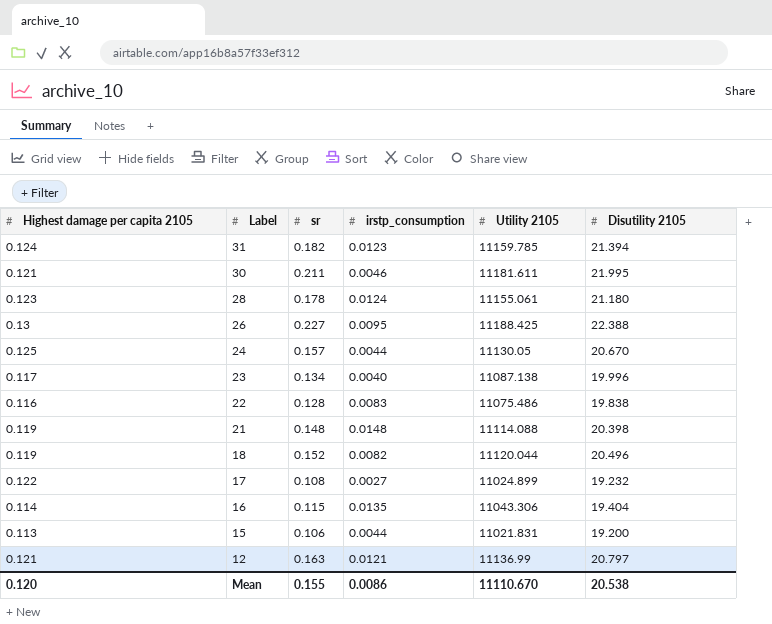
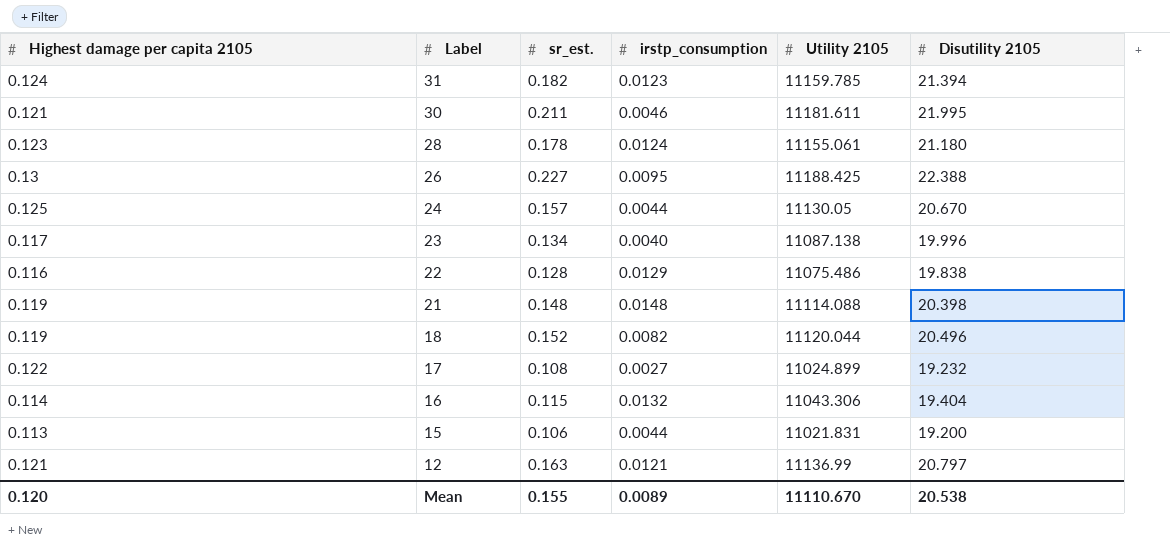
column name: sr -> sr_est.
22 | irstp_consumption: 0.0083 -> 0.0129
16 | irstp_consumption: 0.0135 -> 0.0132
Mean | irstp_consumption: 0.0086 -> 0.0089

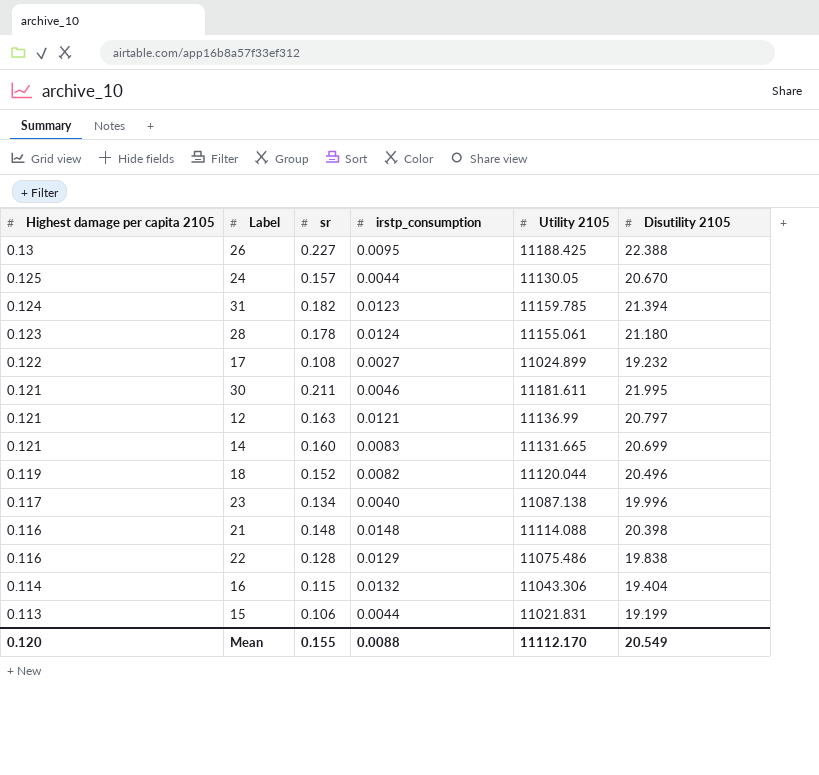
row order: Label descending -> Highest damage per capita 2105 descending
column name: sr_est. -> sr
row 14: none -> 0.121 | 0.160 | 0.0083 | 11131.665 | 20.699
21 | Highest damage per capita 2105: 0.119 -> 0.116
15 | Disutility 2105: 19.200 -> 19.199
Mean | irstp_consumption: 0.0089 -> 0.0088
Mean | Utility 2105: 11110.670 -> 11112.170
Mean | Disutility 2105: 20.538 -> 20.549

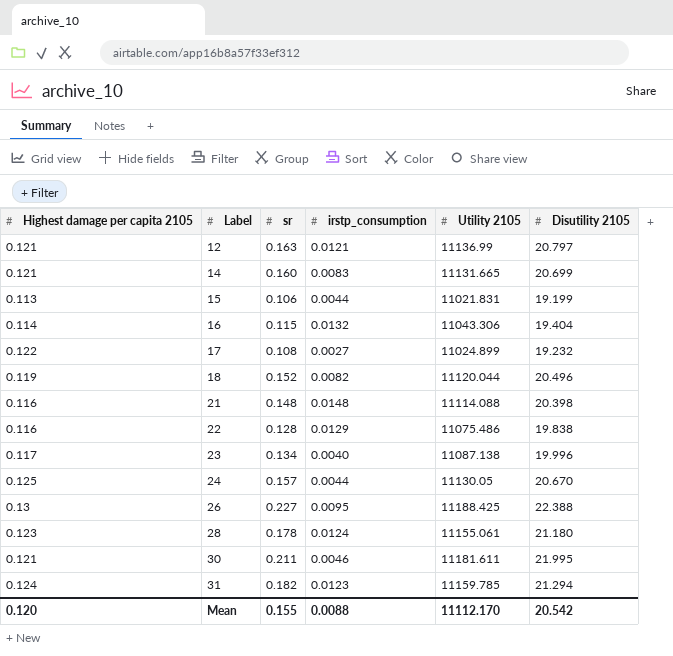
row order: Highest damage per capita 2105 descending -> Label ascending
31 | Disutility 2105: 21.394 -> 21.294
Mean | Disutility 2105: 20.549 -> 20.542

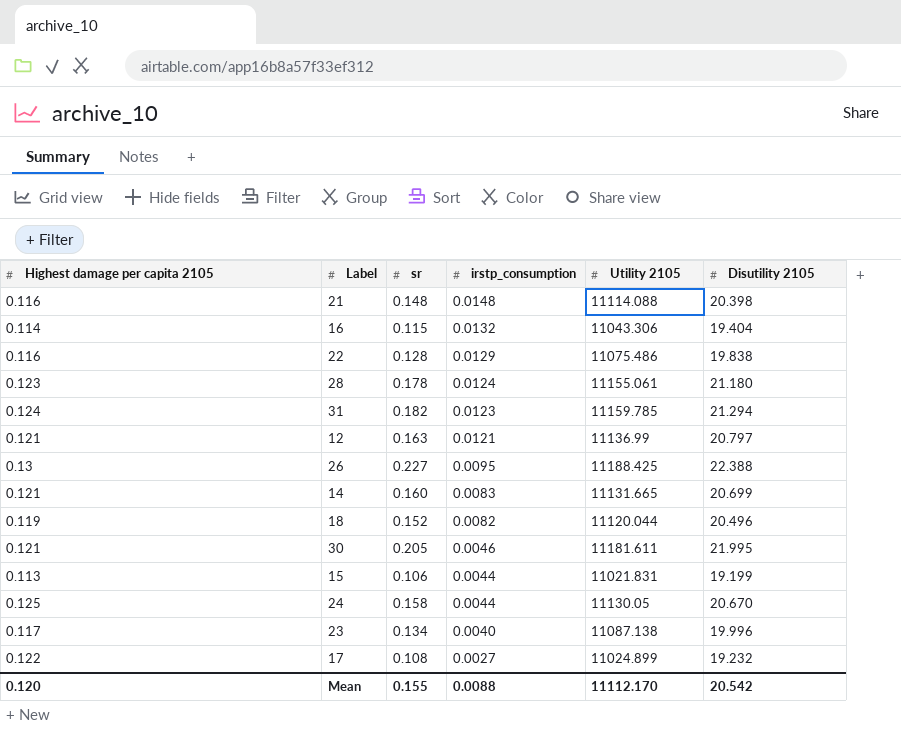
row order: Label ascending -> irstp_consumption descending
30 | sr: 0.211 -> 0.205
24 | sr: 0.157 -> 0.158

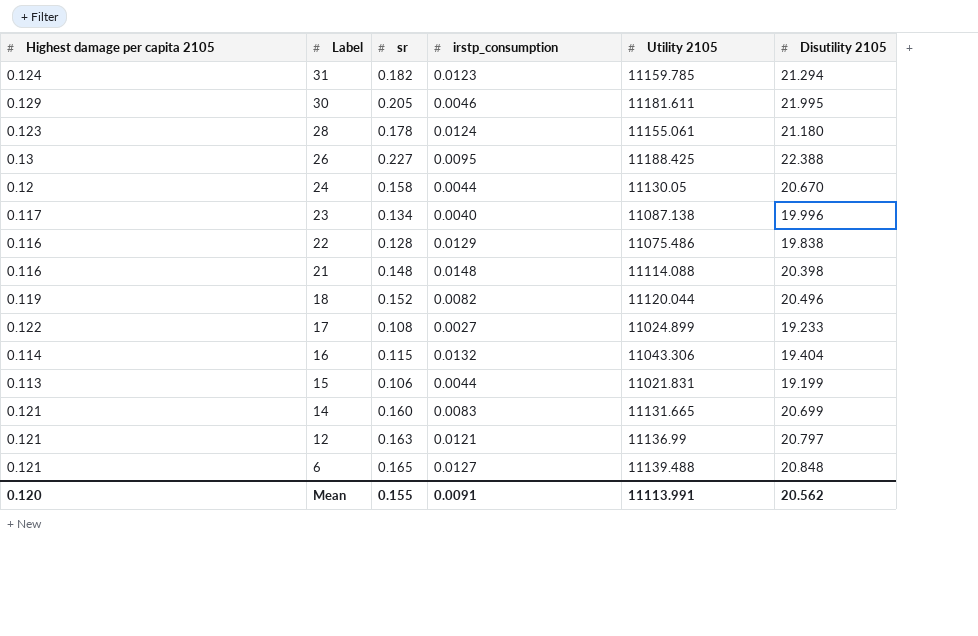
row order: irstp_consumption descending -> Label descending
30 | Highest damage per capita 2105: 0.121 -> 0.129
24 | Highest damage per capita 2105: 0.125 -> 0.12
17 | Disutility 2105: 19.232 -> 19.233
row 6: none -> 0.121 | 0.165 | 0.0127 | 11139.488 | 20.848
Mean | irstp_consumption: 0.0088 -> 0.0091
Mean | Utility 2105: 11112.170 -> 11113.991
Mean | Disutility 2105: 20.542 -> 20.562

